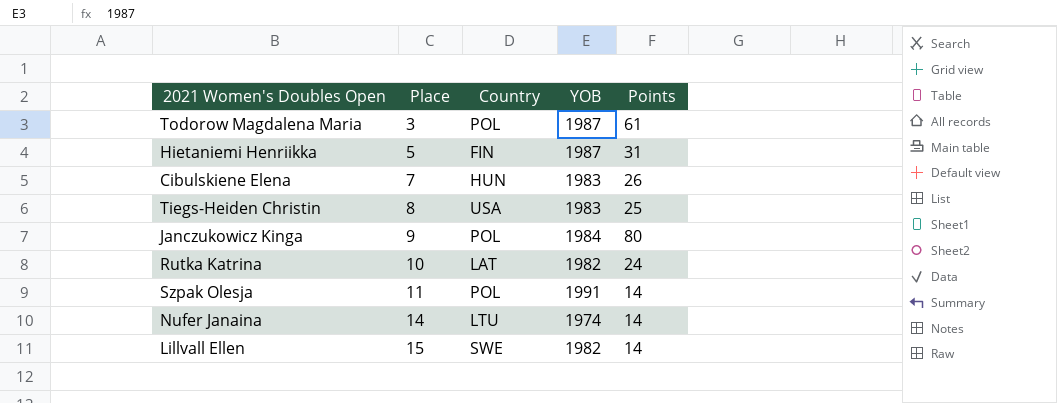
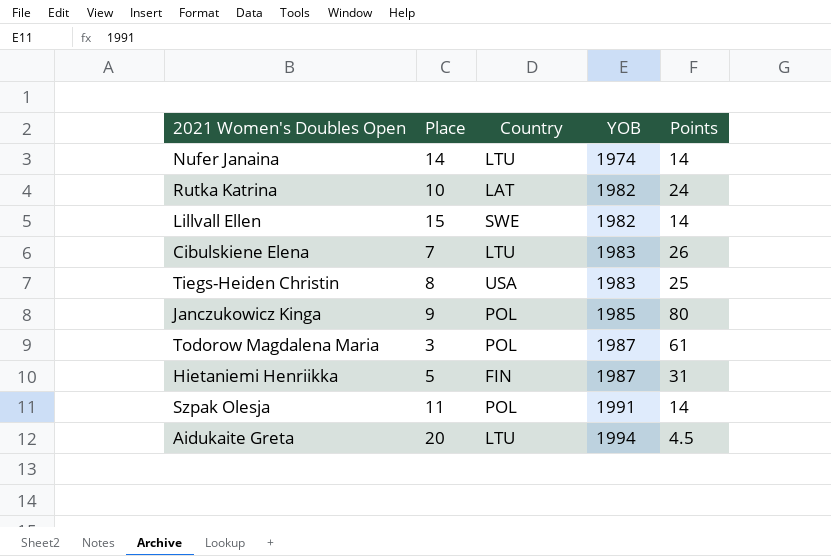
row order: Place ascending -> YOB ascending
Cibulskiene Elena | Country: HUN -> LTU
Janczukowicz Kinga | YOB: 1984 -> 1985
row Aidukaite Greta: none -> 20 | LTU | 1994 | 4.5

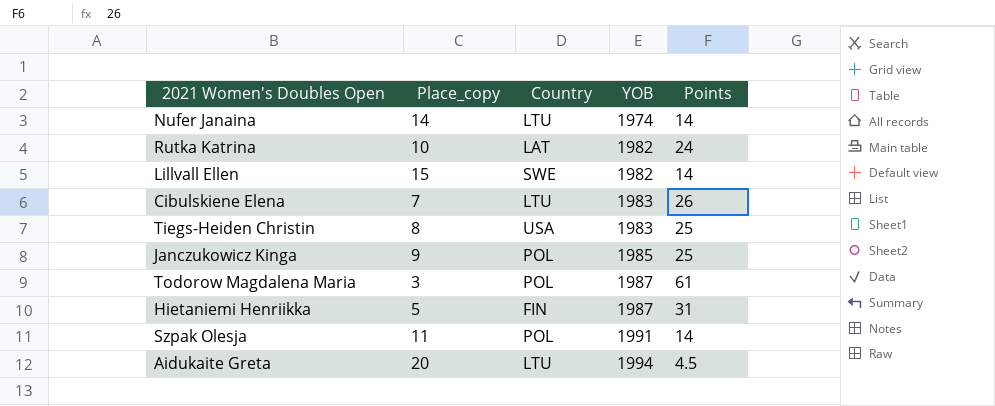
column name: Place -> Place_copy
Janczukowicz Kinga | Points: 80 -> 25

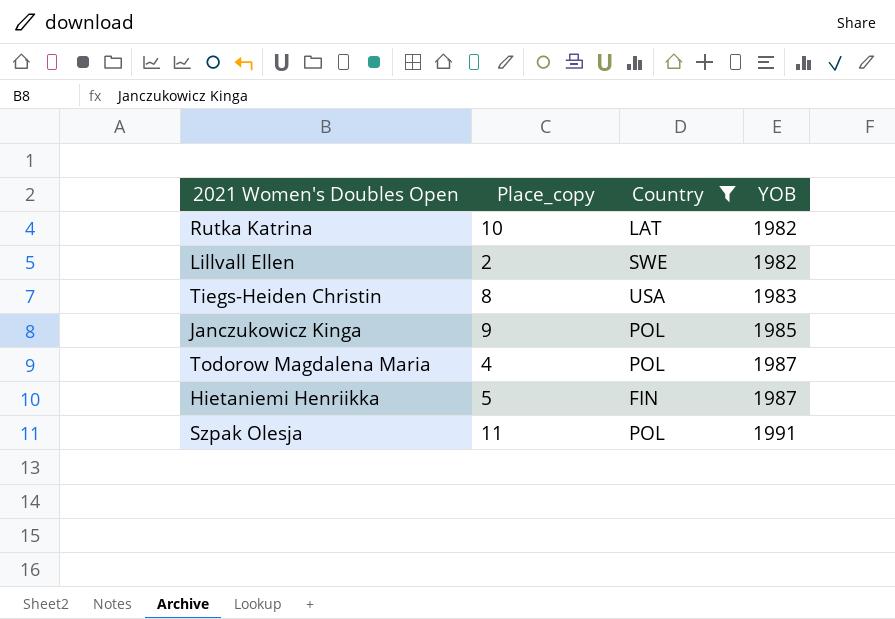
filter: none -> Country != LTU
column Points | position: 5 -> none
Lillvall Ellen | Place_copy: 15 -> 2
Todorow Magdalena Maria | Place_copy: 3 -> 4

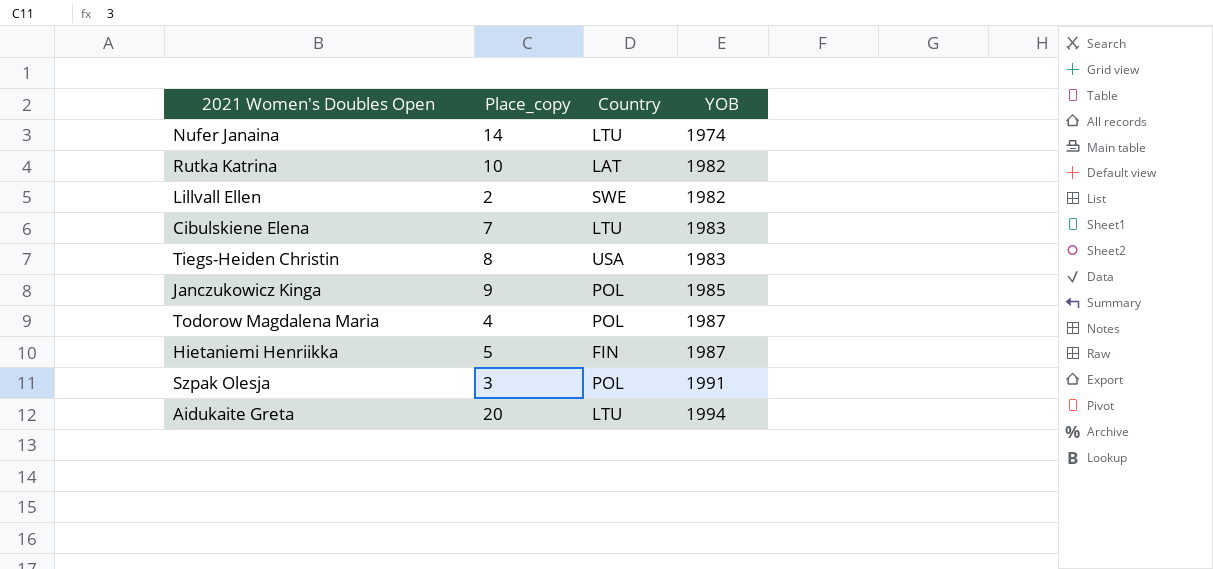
filter: Country != LTU -> none
Szpak Olesja | Place_copy: 11 -> 3

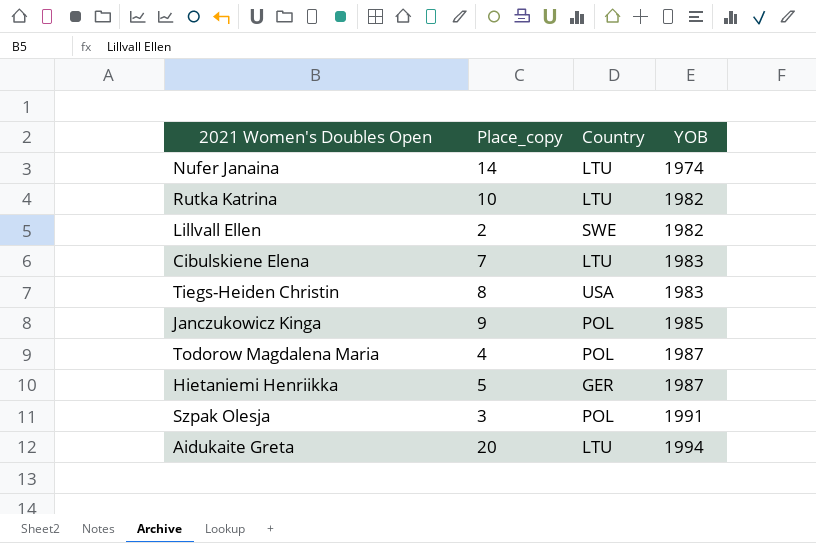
Rutka Katrina | Country: LAT -> LTU
Hietaniemi Henriikka | Country: FIN -> GER

